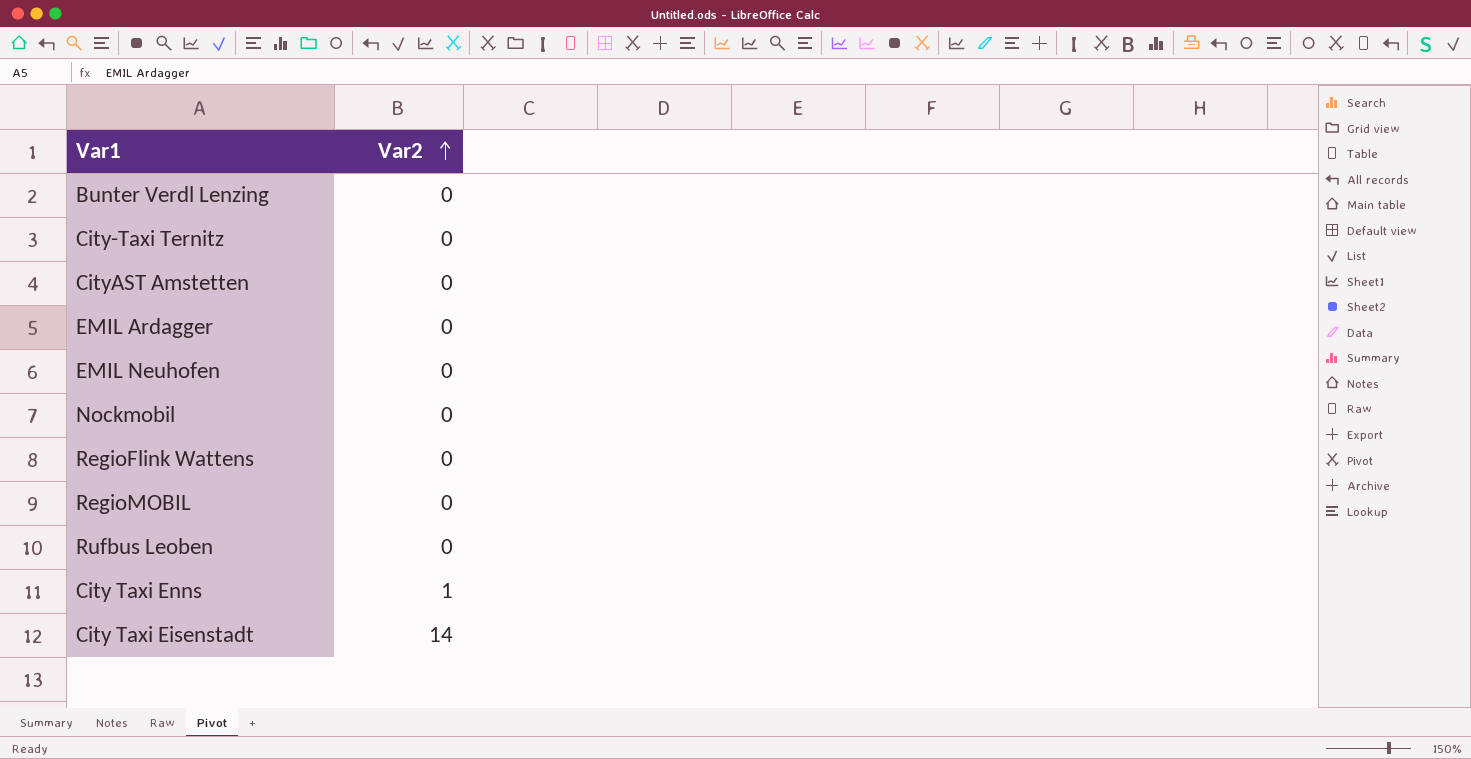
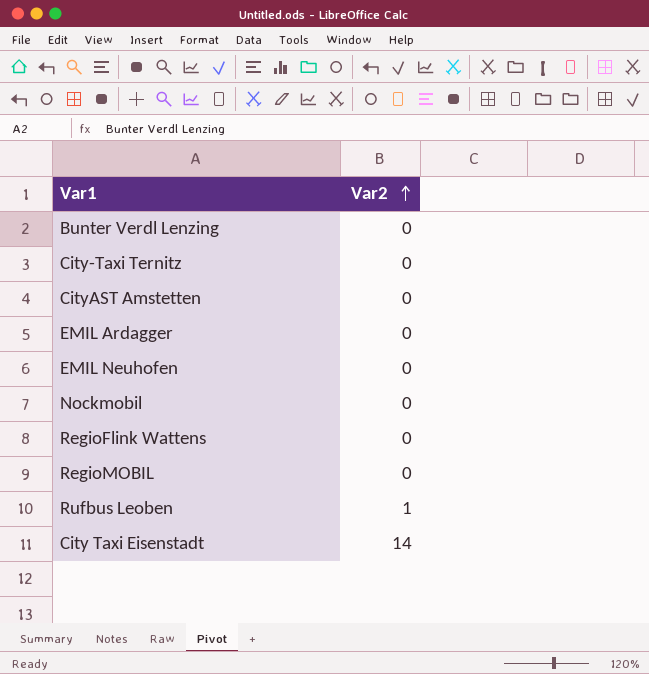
row City Taxi Enns: 1 -> none
Rufbus Leoben | Var2: 0 -> 1

